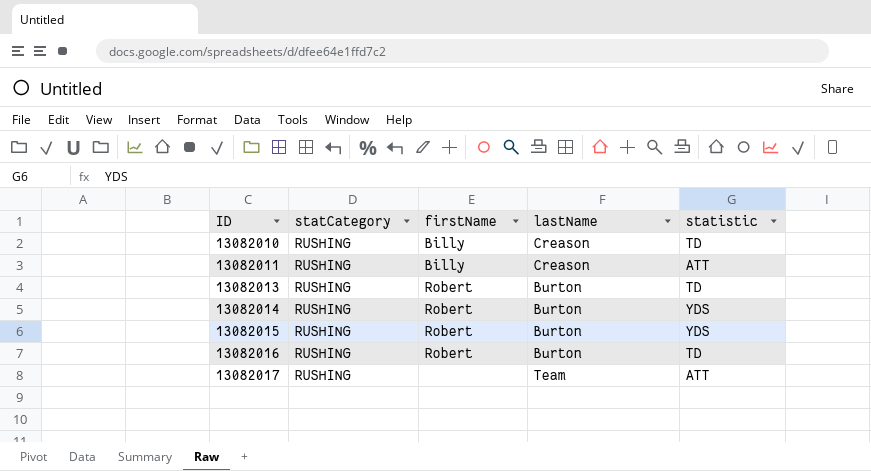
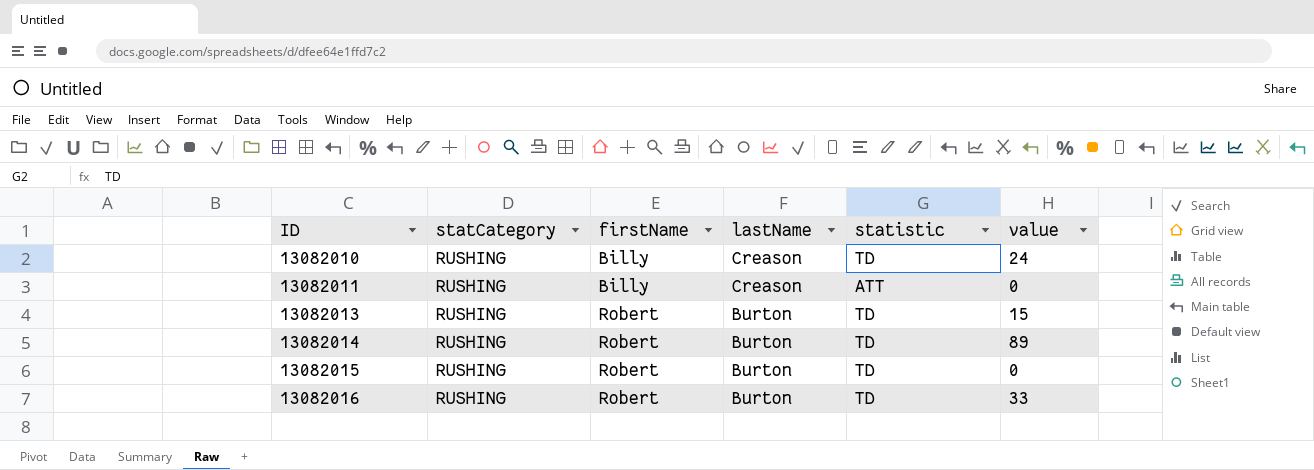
column value | position: none -> 6
row 13082017: RUSHING | none | Team | ATT -> none
13082014 | statistic: YDS -> TD
13082015 | statistic: YDS -> TD

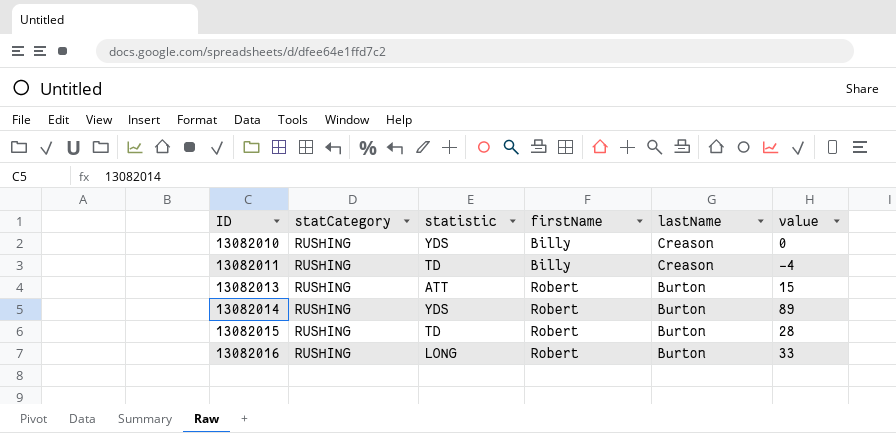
column statistic | position: 5 -> 3
13082010 | statistic: TD -> YDS
13082010 | value: 24 -> 0
13082011 | statistic: ATT -> TD
13082011 | value: 0 -> -4
13082013 | statistic: TD -> ATT
13082014 | statistic: TD -> YDS
13082015 | value: 0 -> 28
13082016 | statistic: TD -> LONG

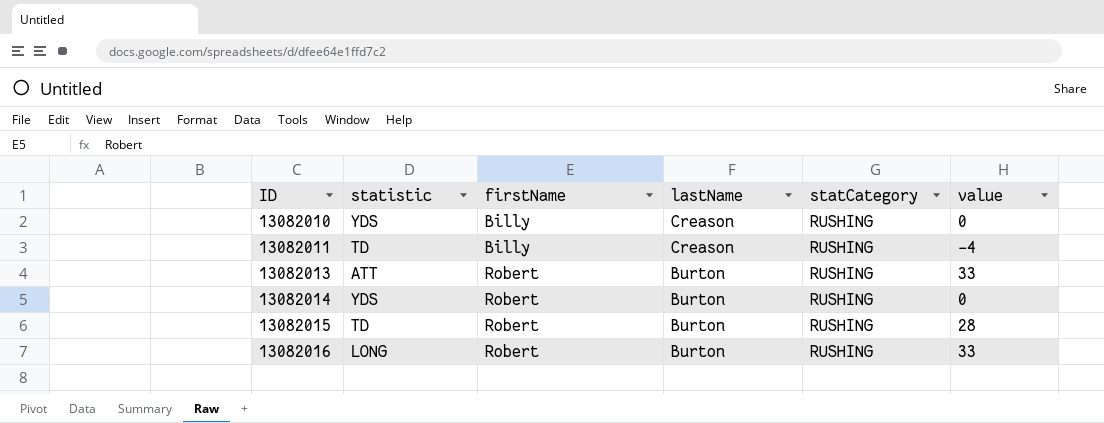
column statCategory | position: 2 -> 5
13082013 | value: 15 -> 33
13082014 | value: 89 -> 0

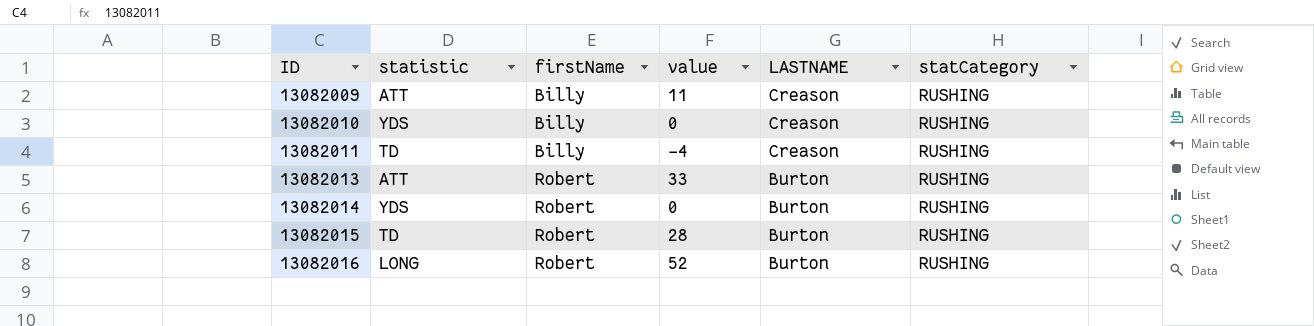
column value | position: 6 -> 4
column name: lastName -> LASTNAME
row 13082009: none -> ATT | Billy | 11 | Creason | RUSHING
13082016 | value: 33 -> 52

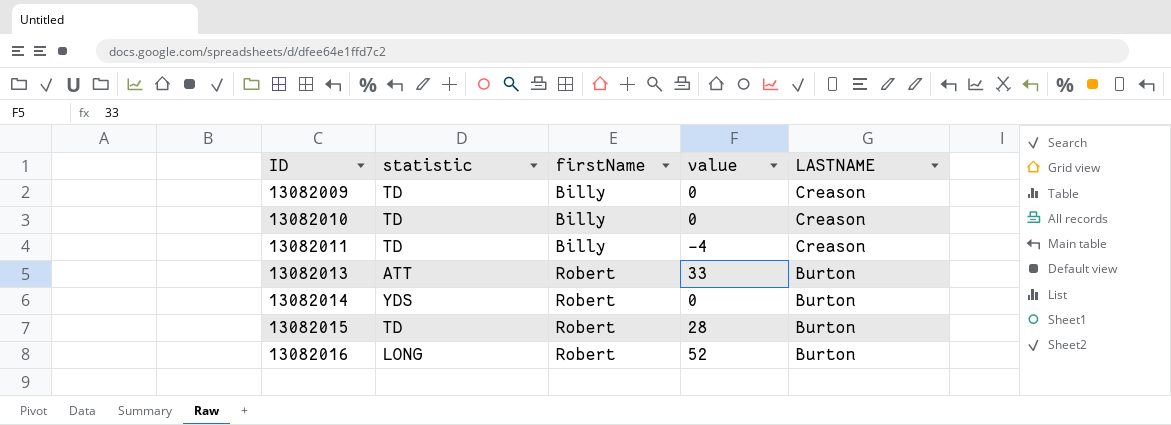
column statCategory | position: 6 -> none
13082009 | statistic: ATT -> TD
13082009 | value: 11 -> 0
13082010 | statistic: YDS -> TD

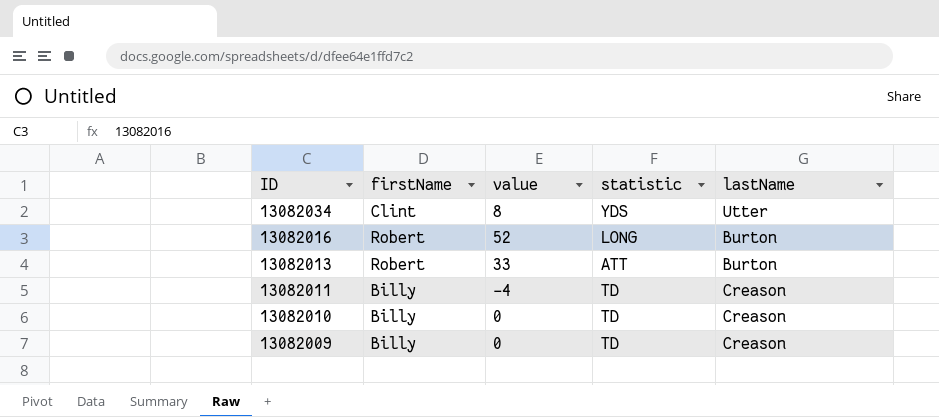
row order: ID ascending -> ID descending
column statistic | position: 2 -> 4
column name: LASTNAME -> lastName
row 13082014: YDS | Robert | 0 | Burton -> none
row 13082015: TD | Robert | 28 | Burton -> none
row 13082034: none -> Clint | 8 | YDS | Utter

